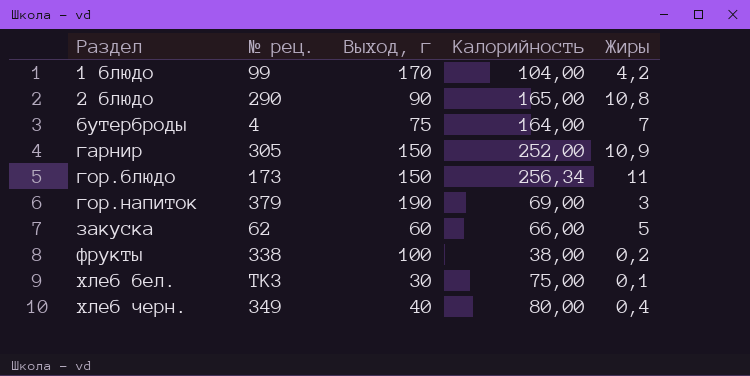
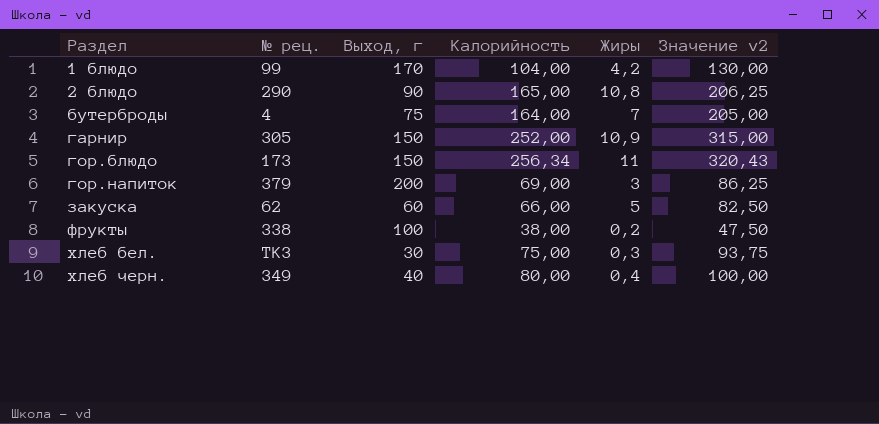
column Значение v2 | formula: none -> [Калорийность] * 1,25
гор.напиток | Выход, г: 190 -> 200
хлеб бел. | Жиры: 0,1 -> 0,3

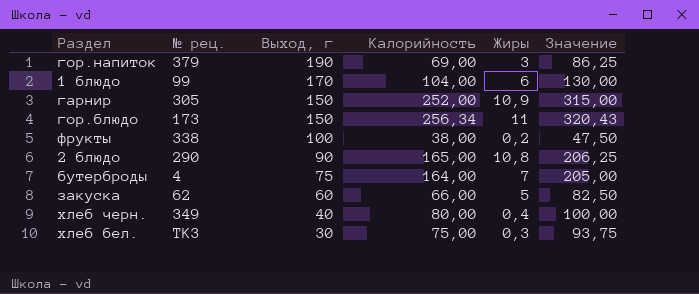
row order: Раздел ascending -> Выход, г descending
column name: Значение v2 -> Значение
гор.напиток | Выход, г: 200 -> 190
1 блюдо | Жиры: 4,2 -> 6

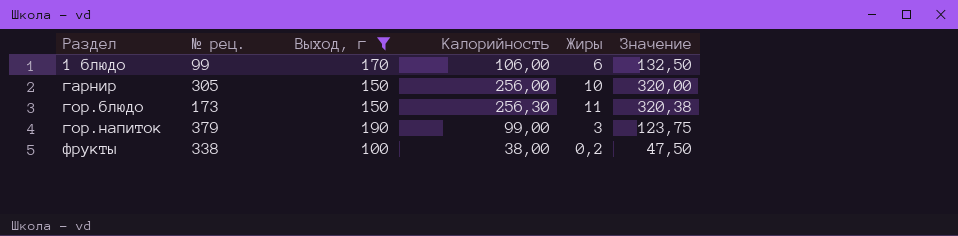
filter: none -> Выход, г >= 100
row order: Выход, г descending -> Раздел ascending
1 блюдо | Калорийность: 104,00 -> 106,00
1 блюдо | Значение: 130,00 -> 132,50
гарнир | Калорийность: 252,00 -> 256,00
гарнир | Жиры: 10,9 -> 10
гарнир | Значение: 315,00 -> 320,00
гор.блюдо | Калорийность: 256,34 -> 256,30
гор.блюдо | Значение: 320,43 -> 320,38
гор.напиток | Калорийность: 69,00 -> 99,00
гор.напиток | Значение: 86,25 -> 123,75

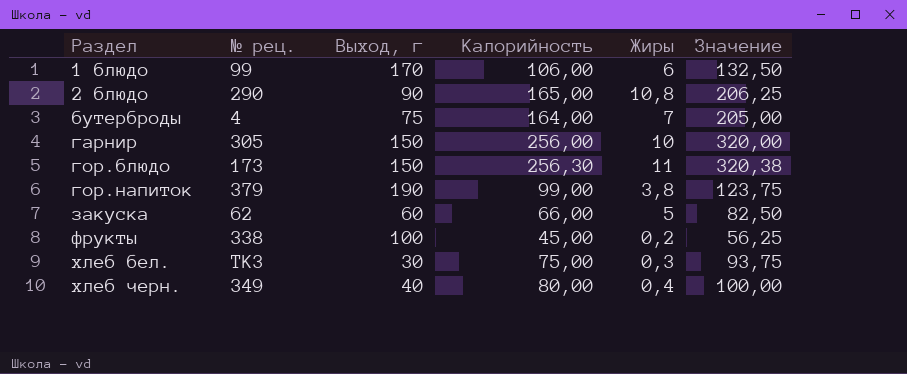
filter: Выход, г >= 100 -> none
гор.напиток | Жиры: 3 -> 3,8
фрукты | Калорийность: 38,00 -> 45,00
фрукты | Значение: 47,50 -> 56,25

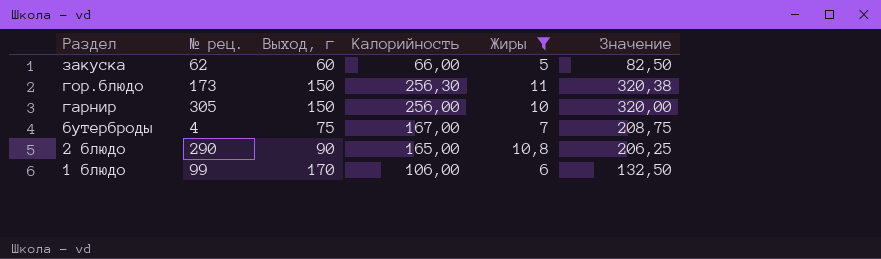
filter: none -> Жиры >= 5
row order: Раздел ascending -> Раздел descending
бутерброды | Калорийность: 164,00 -> 167,00
бутерброды | Значение: 205,00 -> 208,75

